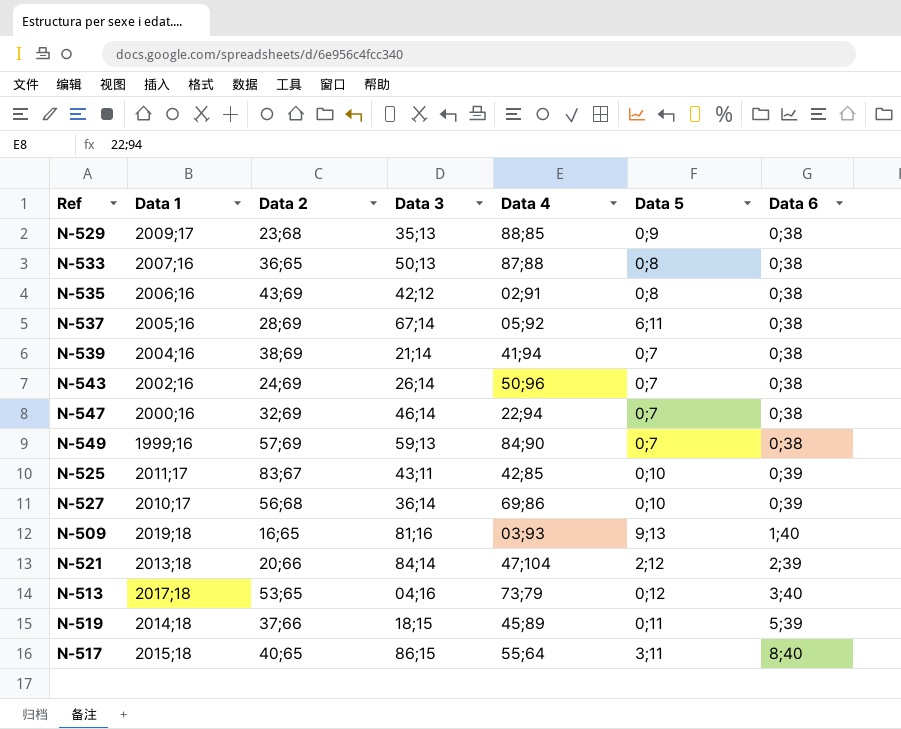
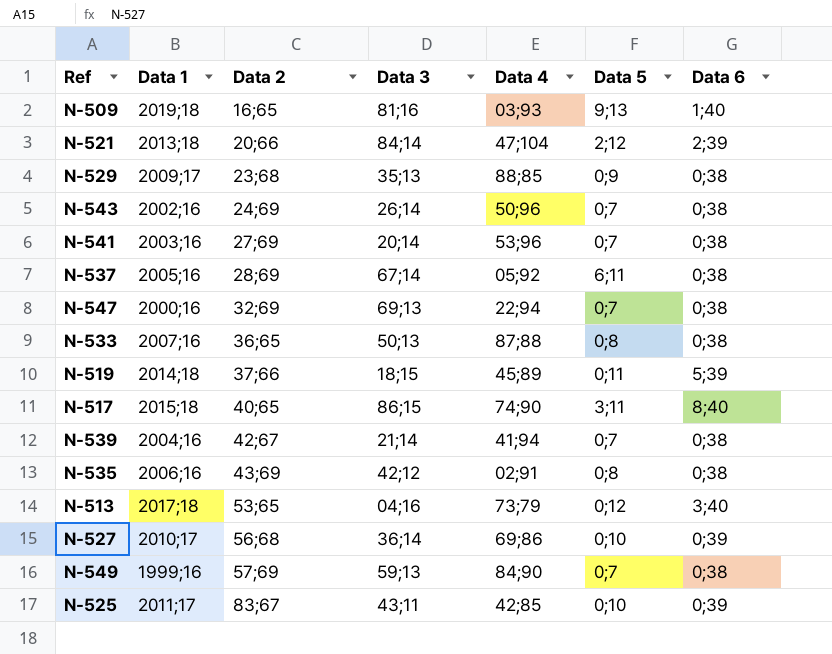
row order: Data 6 ascending -> Data 2 ascending
row N-541: none -> 2003;16 | 27;69 | 20;14 | 53;96 | 0;7 | 0;38
N-547 | Data 3: 46;14 -> 69;13
N-517 | Data 4: 55;64 -> 74;90
N-539 | Data 2: 38;69 -> 42;67

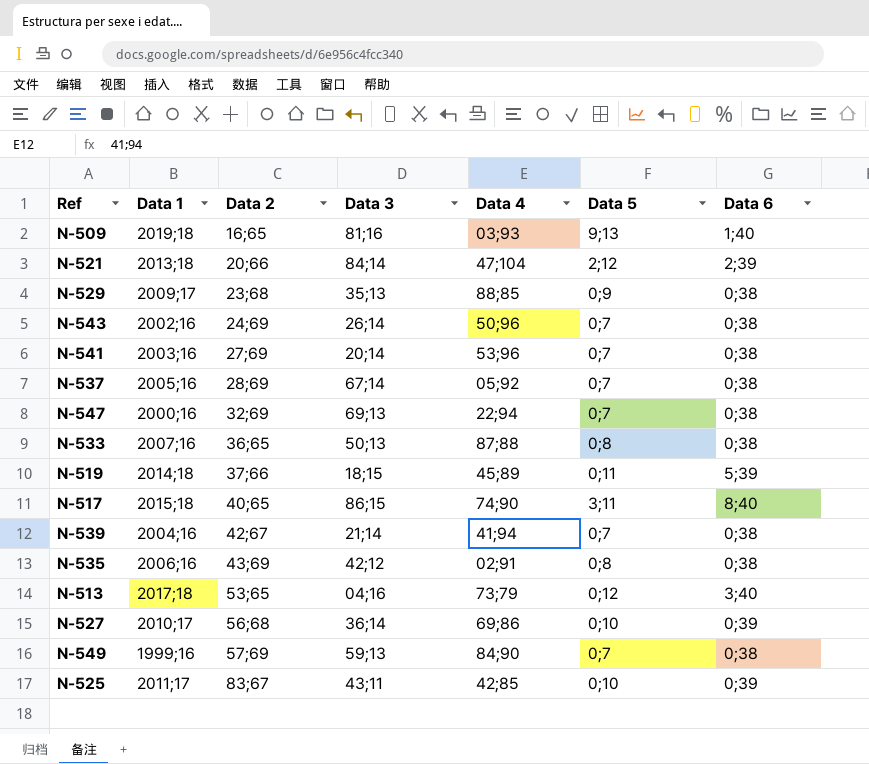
N-537 | Data 5: 6;11 -> 0;7

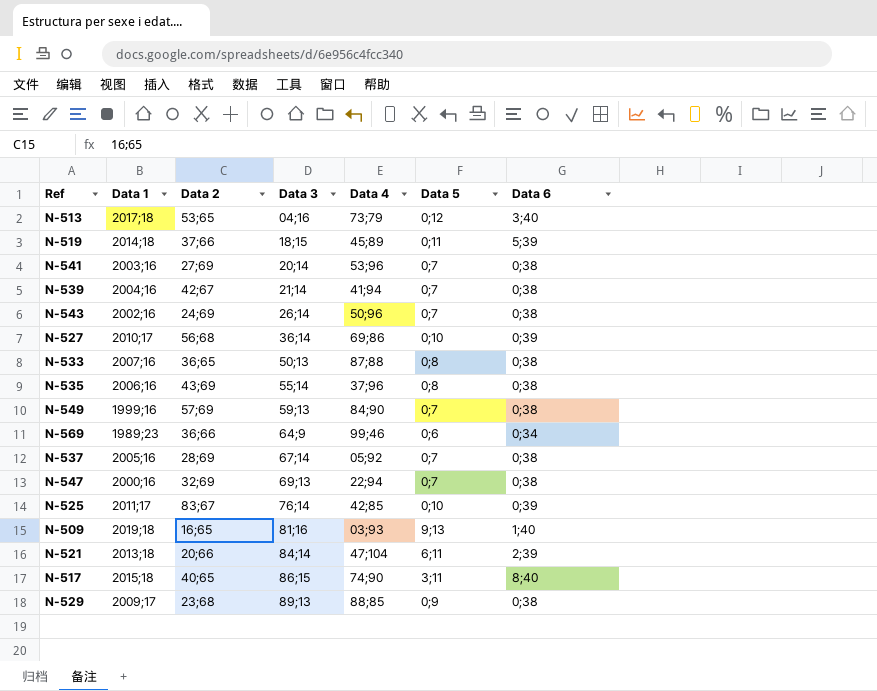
row order: Data 2 ascending -> Data 3 ascending
N-535 | Data 3: 42;12 -> 55;14
N-535 | Data 4: 02;91 -> 37;96
row N-569: none -> 1989;23 | 36;66 | 64;9 | 99;46 | 0;6 | 0;34
N-525 | Data 3: 43;11 -> 76;14
N-521 | Data 5: 2;12 -> 6;11
N-529 | Data 3: 35;13 -> 89;13

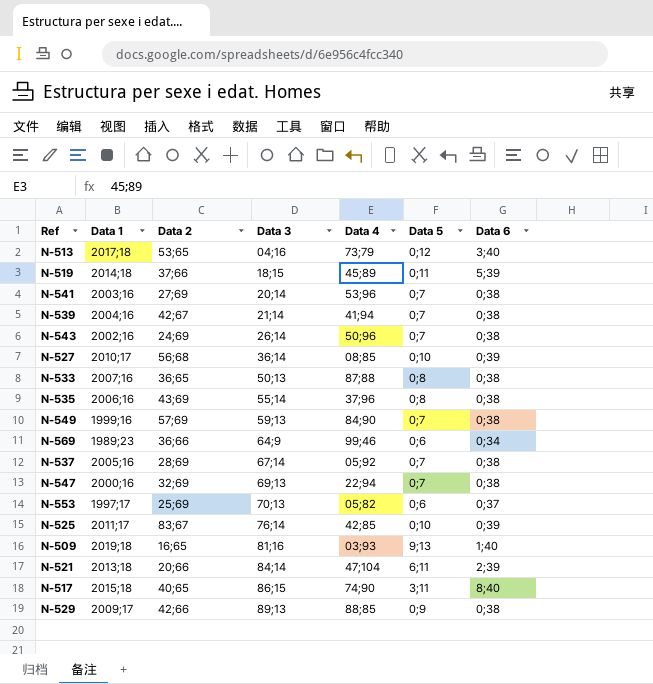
N-527 | Data 4: 69;86 -> 08;85
row N-553: none -> 1997;17 | 25;69 | 70;13 | 05;82 | 0;6 | 0;37
N-529 | Data 2: 23;68 -> 42;66

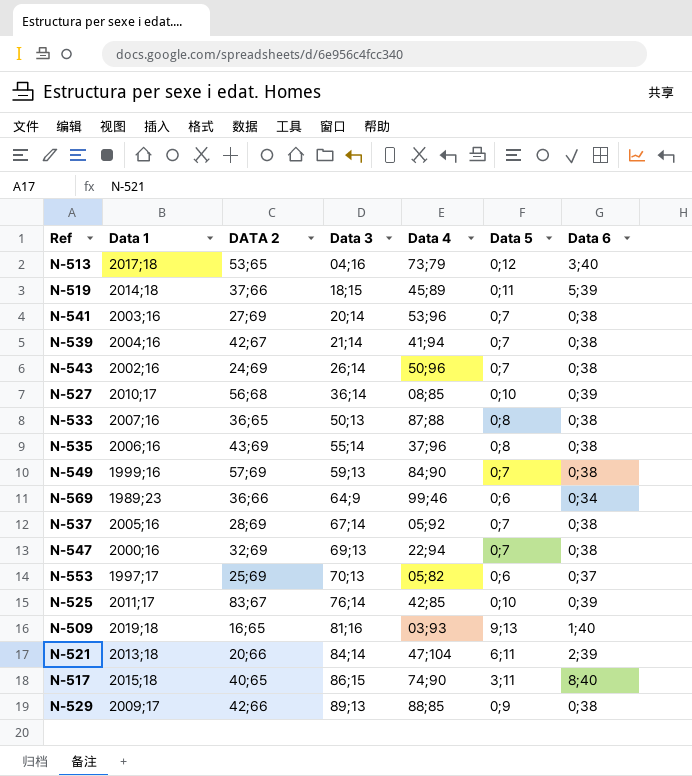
column name: Data 2 -> DATA 2

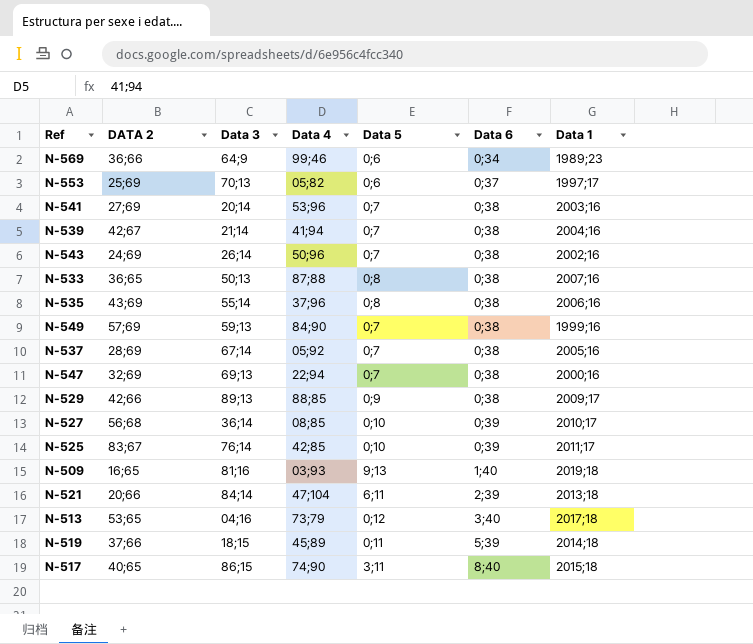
row order: Data 3 ascending -> Data 6 ascending
column Data 1 | position: 2 -> 7

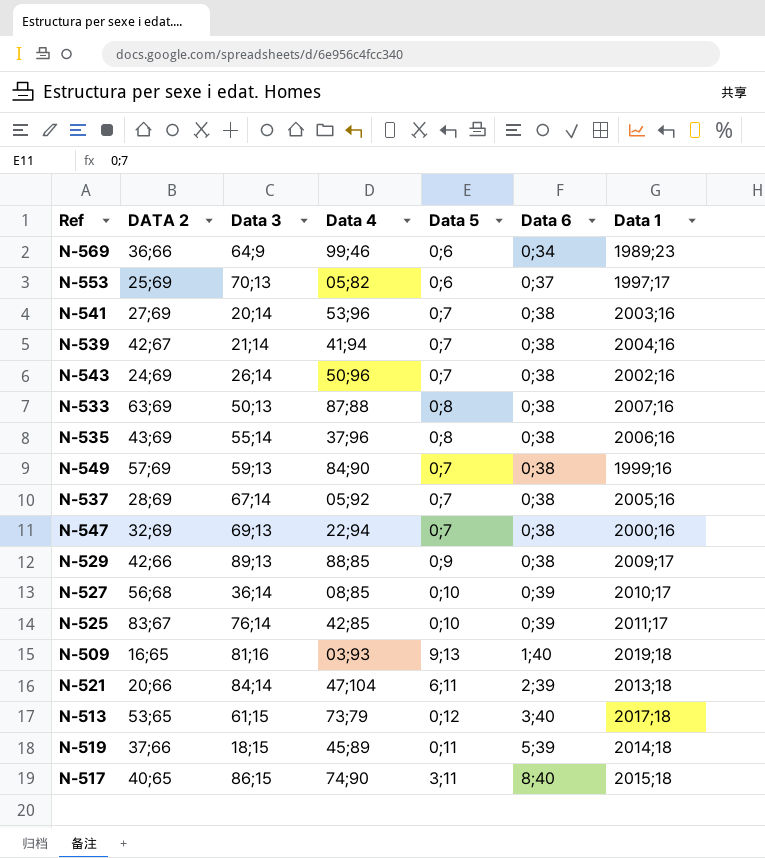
N-533 | DATA 2: 36;65 -> 63;69
N-513 | Data 3: 04;16 -> 61;15

